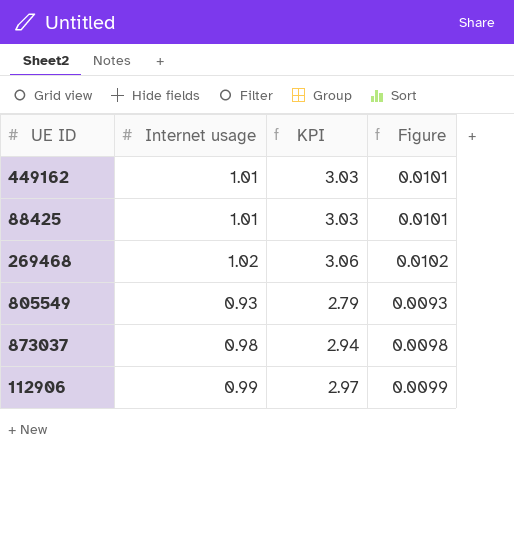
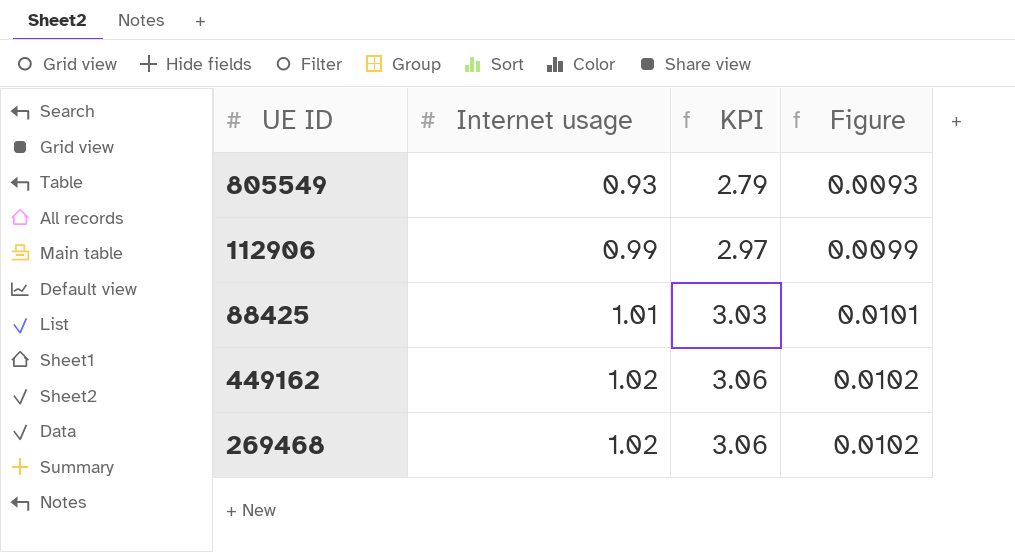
row order: none -> Internet usage ascending
row 873037: 0.98 | 2.94 | 0.0098 -> none
449162 | Internet usage: 1.01 -> 1.02
449162 | KPI: 3.03 -> 3.06
449162 | Figure: 0.0101 -> 0.0102

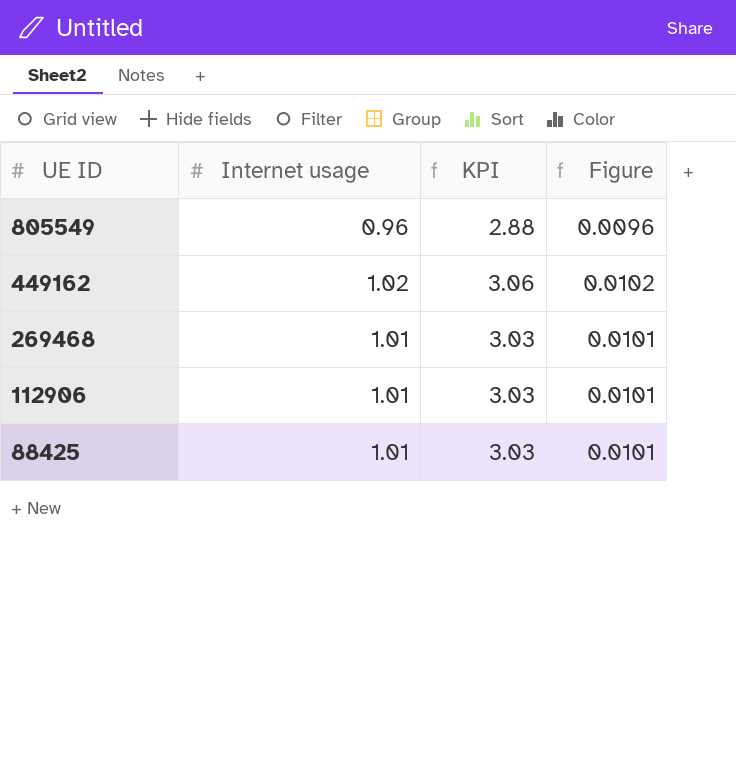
row order: Internet usage ascending -> UE ID descending
805549 | Internet usage: 0.93 -> 0.96
805549 | KPI: 2.79 -> 2.88
805549 | Figure: 0.0093 -> 0.0096
269468 | Internet usage: 1.02 -> 1.01
269468 | KPI: 3.06 -> 3.03
269468 | Figure: 0.0102 -> 0.0101
112906 | Internet usage: 0.99 -> 1.01
112906 | KPI: 2.97 -> 3.03
112906 | Figure: 0.0099 -> 0.0101

